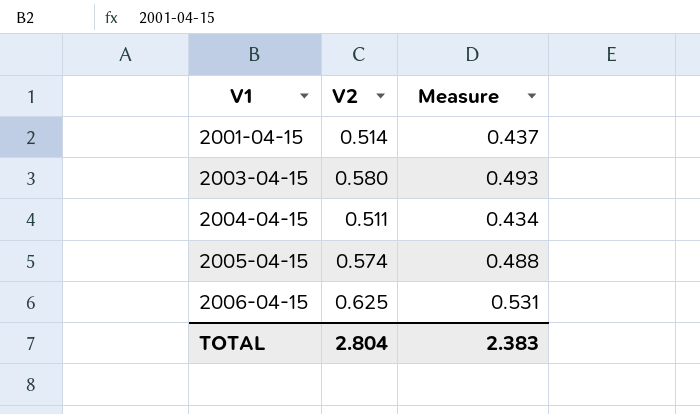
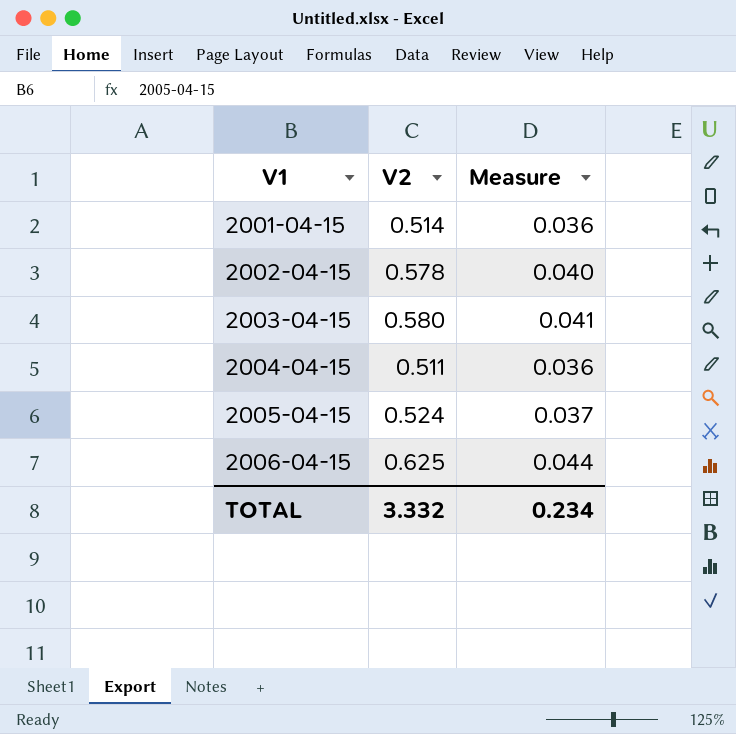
column Measure | formula: [V2] * 0.85 -> [V2] * 0.07
row 2002-04-15: none -> 0.578 | 0.040
2005-04-15 | V2: 0.574 -> 0.524
TOTAL | V2: 2.804 -> 3.332
TOTAL | Measure: 2.383 -> 0.234

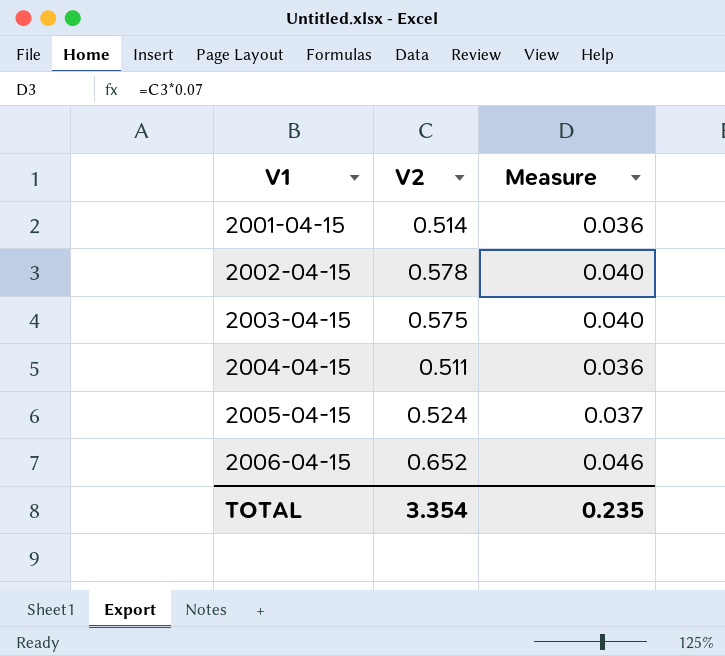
2003-04-15 | V2: 0.580 -> 0.575
2003-04-15 | Measure: 0.041 -> 0.040
2006-04-15 | V2: 0.625 -> 0.652
2006-04-15 | Measure: 0.044 -> 0.046
TOTAL | V2: 3.332 -> 3.354
TOTAL | Measure: 0.234 -> 0.235

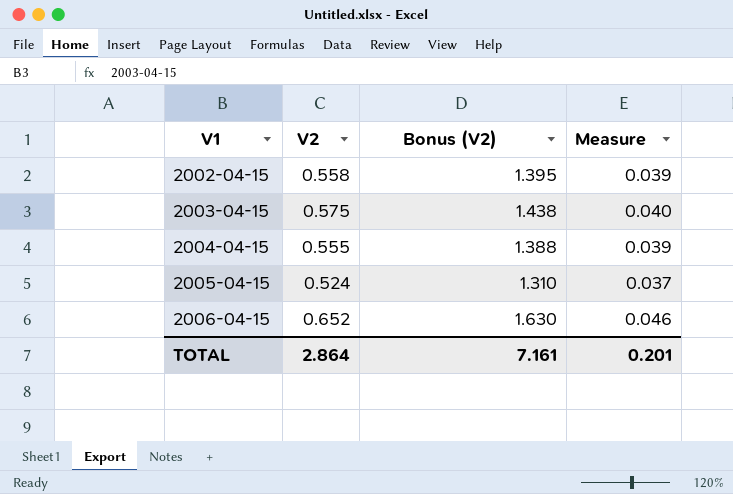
column Bonus (V2) | formula: none -> [V2] * 2.5
row 2001-04-15: 0.514 | 0.036 -> none
2002-04-15 | V2: 0.578 -> 0.558
2002-04-15 | Measure: 0.040 -> 0.039
2004-04-15 | V2: 0.511 -> 0.555
2004-04-15 | Measure: 0.036 -> 0.039
TOTAL | V2: 3.354 -> 2.864
TOTAL | Measure: 0.235 -> 0.201

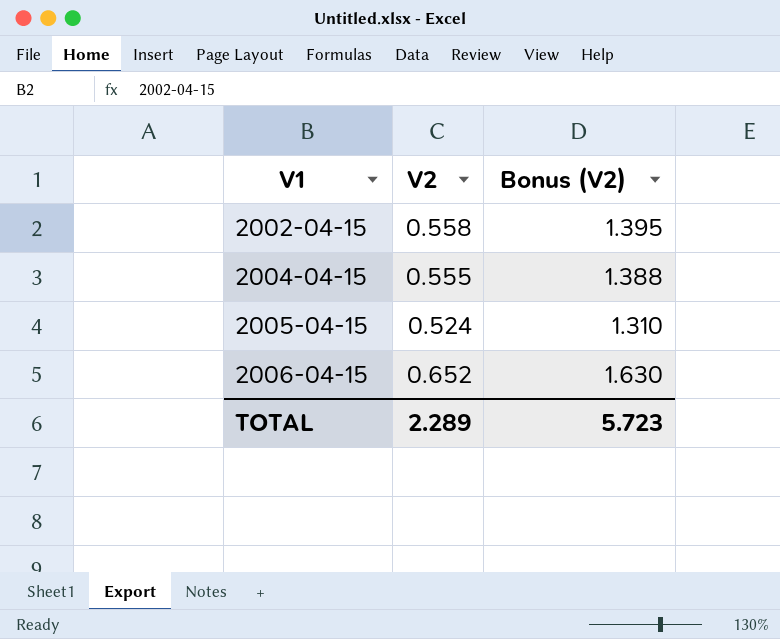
column Measure | formula: [V2] * 0.07 -> none
row 2003-04-15: 0.575 | 1.438 | 0.040 -> none
TOTAL | V2: 2.864 -> 2.289
TOTAL | Bonus (V2): 7.161 -> 5.723

